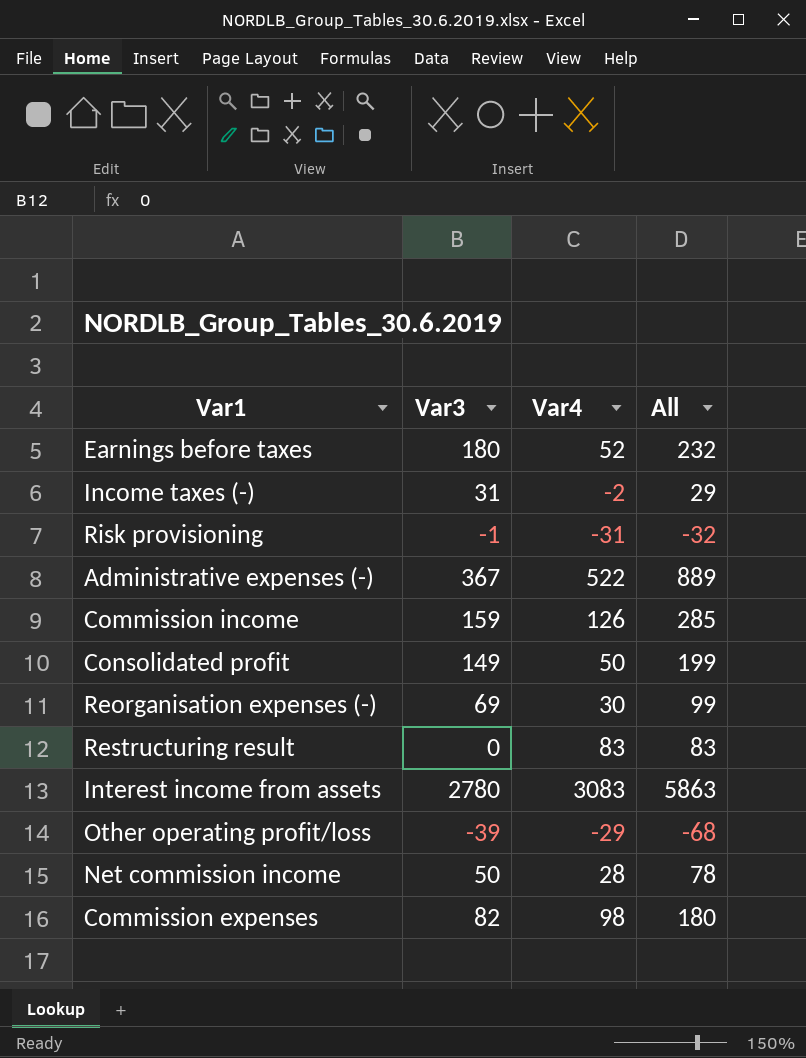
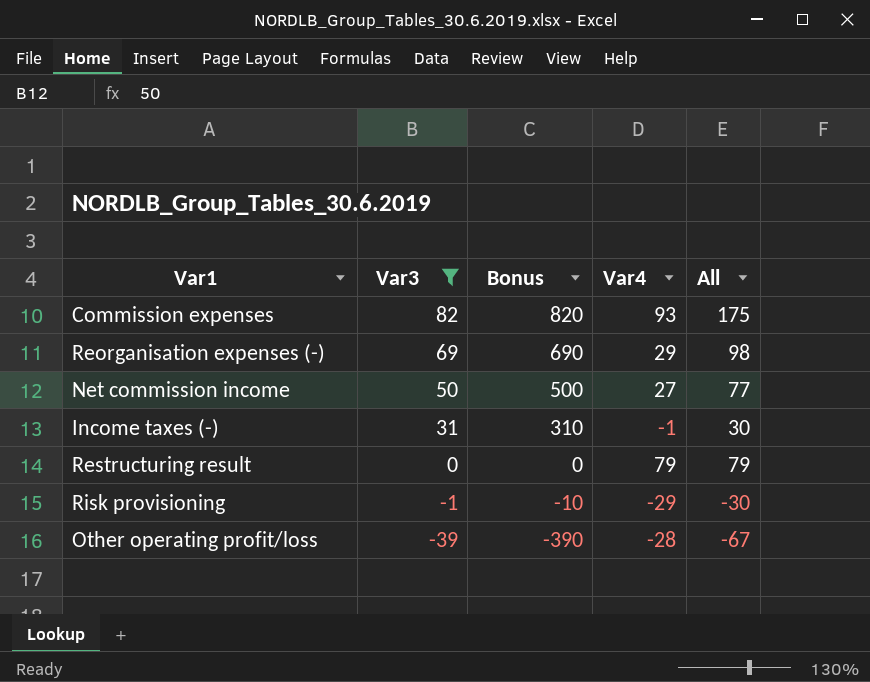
filter: none -> Var3 <= 82
row order: none -> Var3 descending
column Bonus | formula: none -> [Var3] * 10
Commission expenses | Var4: 98 -> 93
Commission expenses | All: 180 -> 175
Reorganisation expenses (-) | Var4: 30 -> 29
Reorganisation expenses (-) | All: 99 -> 98
Net commission income | Var4: 28 -> 27
Net commission income | All: 78 -> 77
Income taxes (-) | Var4: -2 -> -1
Income taxes (-) | All: 29 -> 30
Restructuring result | Var4: 83 -> 79
Restructuring result | All: 83 -> 79
Risk provisioning | Var4: -31 -> -29
Risk provisioning | All: -32 -> -30
Other operating profit/loss | Var4: -29 -> -28
Other operating profit/loss | All: -68 -> -67

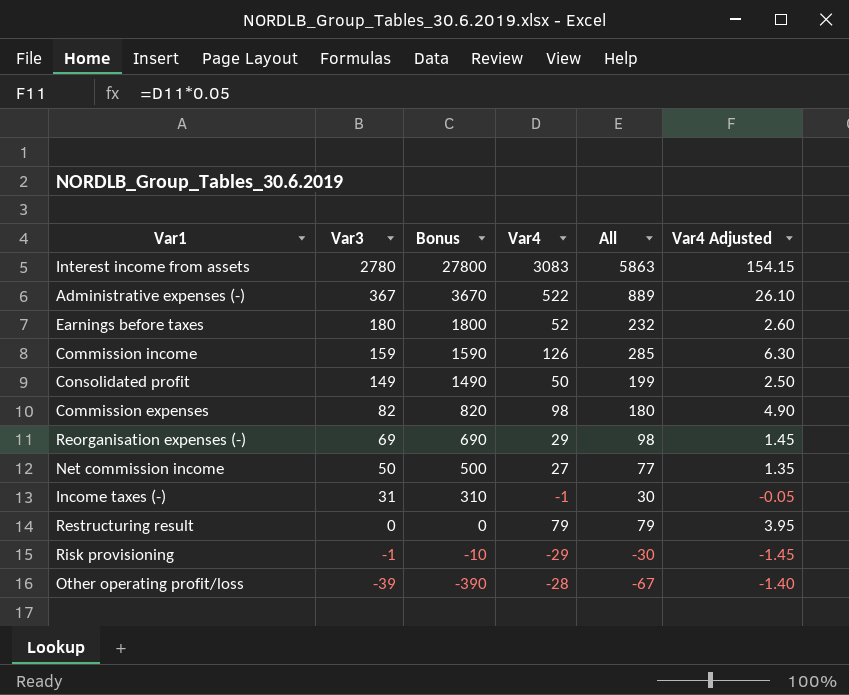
filter: Var3 <= 82 -> none
column Var4 Adjusted | formula: none -> [Var4] * 0.05
Commission expenses | Var4: 93 -> 98
Commission expenses | All: 175 -> 180

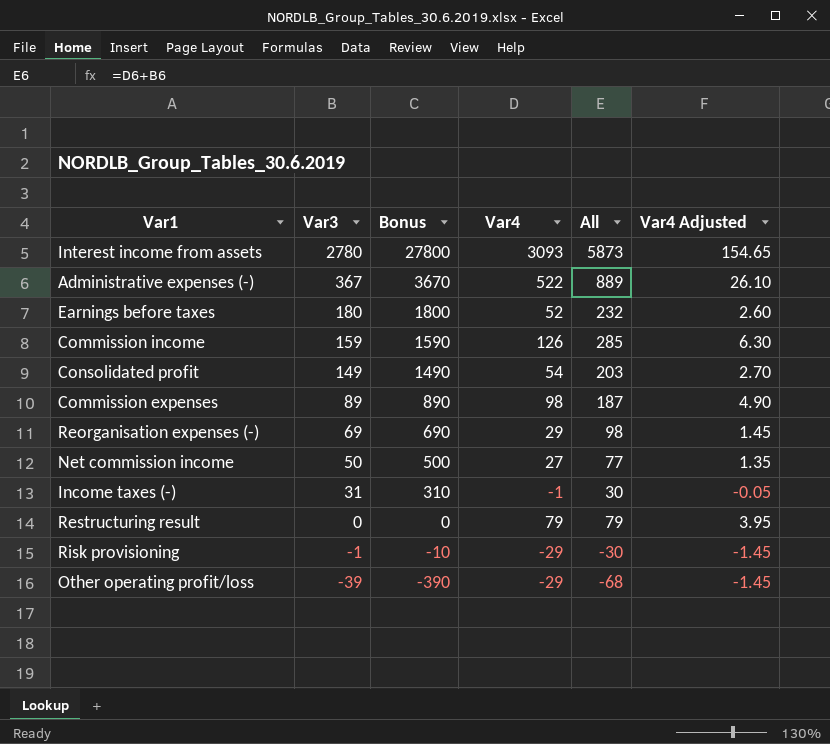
Interest income from assets | Var4: 3083 -> 3093
Interest income from assets | All: 5863 -> 5873
Interest income from assets | Var4 Adjusted: 154.15 -> 154.65
Consolidated profit | Var4: 50 -> 54
Consolidated profit | All: 199 -> 203
Consolidated profit | Var4 Adjusted: 2.50 -> 2.70
Commission expenses | Var3: 82 -> 89
Commission expenses | Bonus: 820 -> 890
Commission expenses | All: 180 -> 187
Other operating profit/loss | Var4: -28 -> -29
Other operating profit/loss | All: -67 -> -68
Other operating profit/loss | Var4 Adjusted: -1.40 -> -1.45

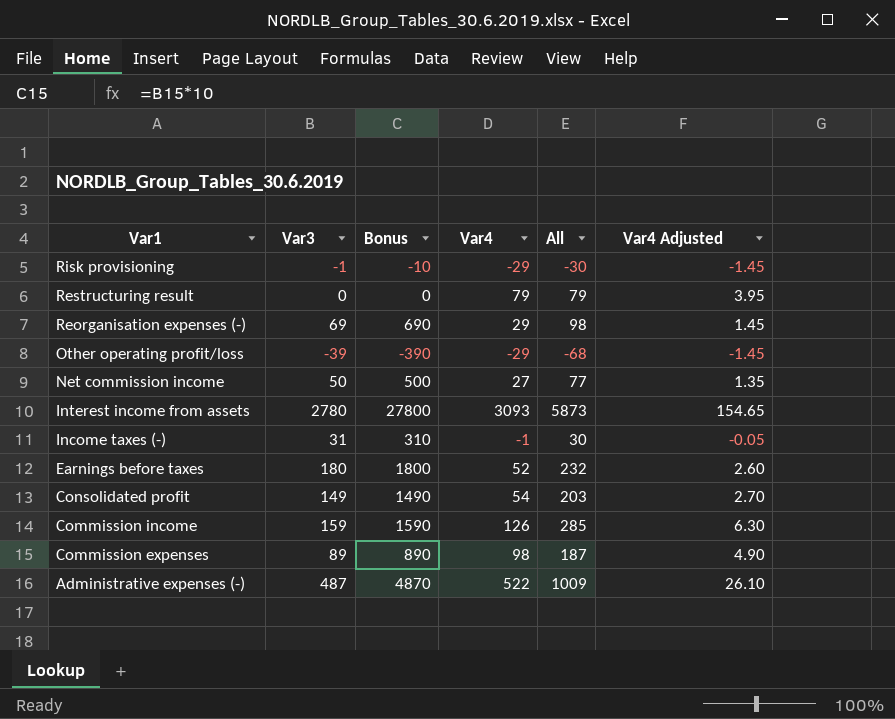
row order: Var3 descending -> Var1 descending
Administrative expenses (-) | Var3: 367 -> 487
Administrative expenses (-) | Bonus: 3670 -> 4870
Administrative expenses (-) | All: 889 -> 1009

